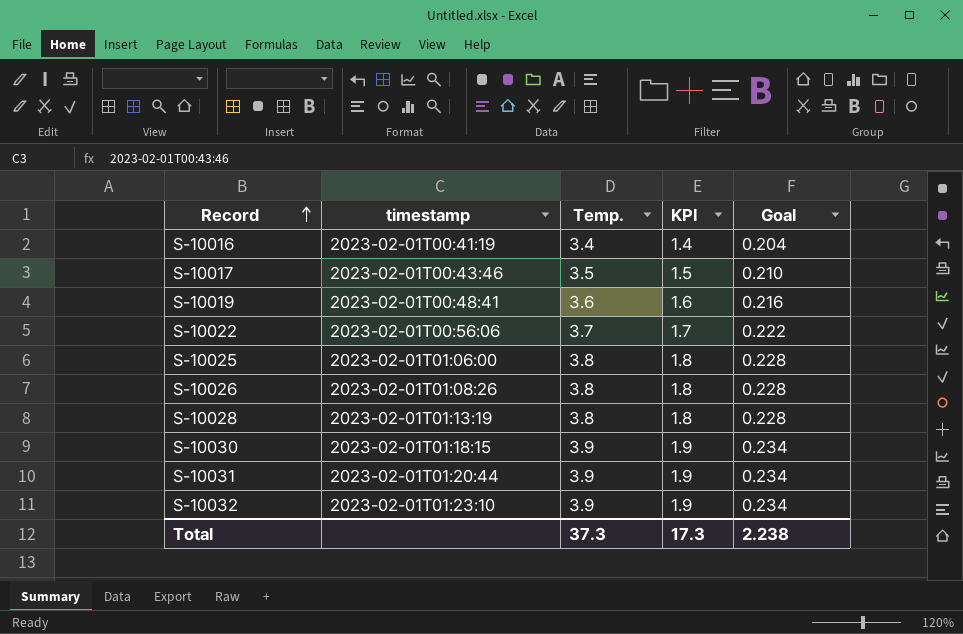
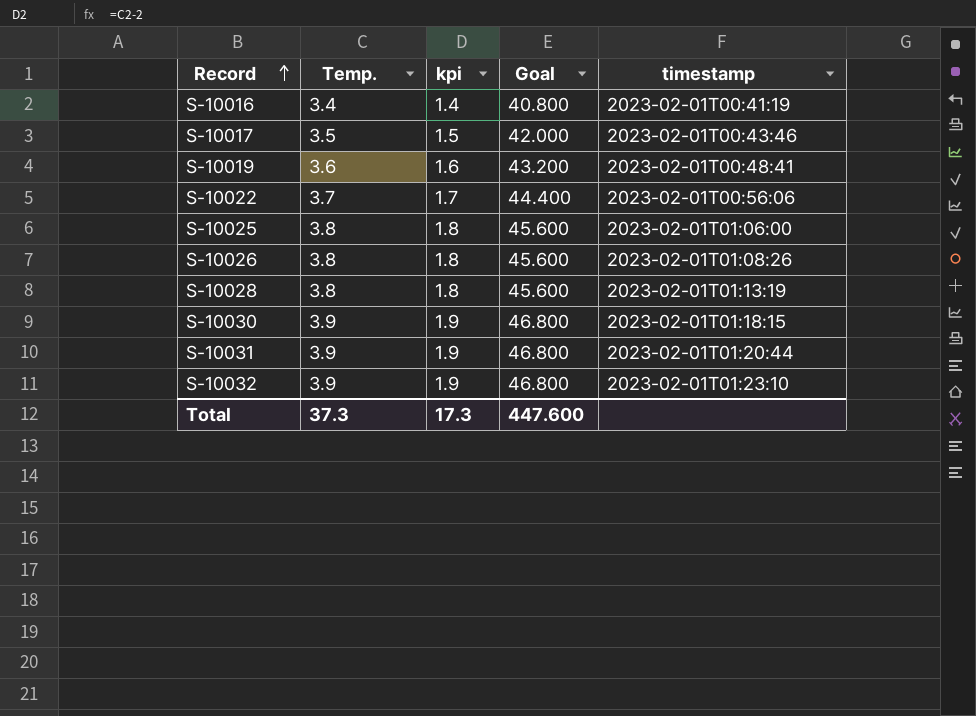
column name: KPI -> kpi
column Goal | formula: [Temp.] * 0.06 -> [Temp.] * 12
column timestamp | position: 2 -> 5
Total | Goal: 2.238 -> 447.600

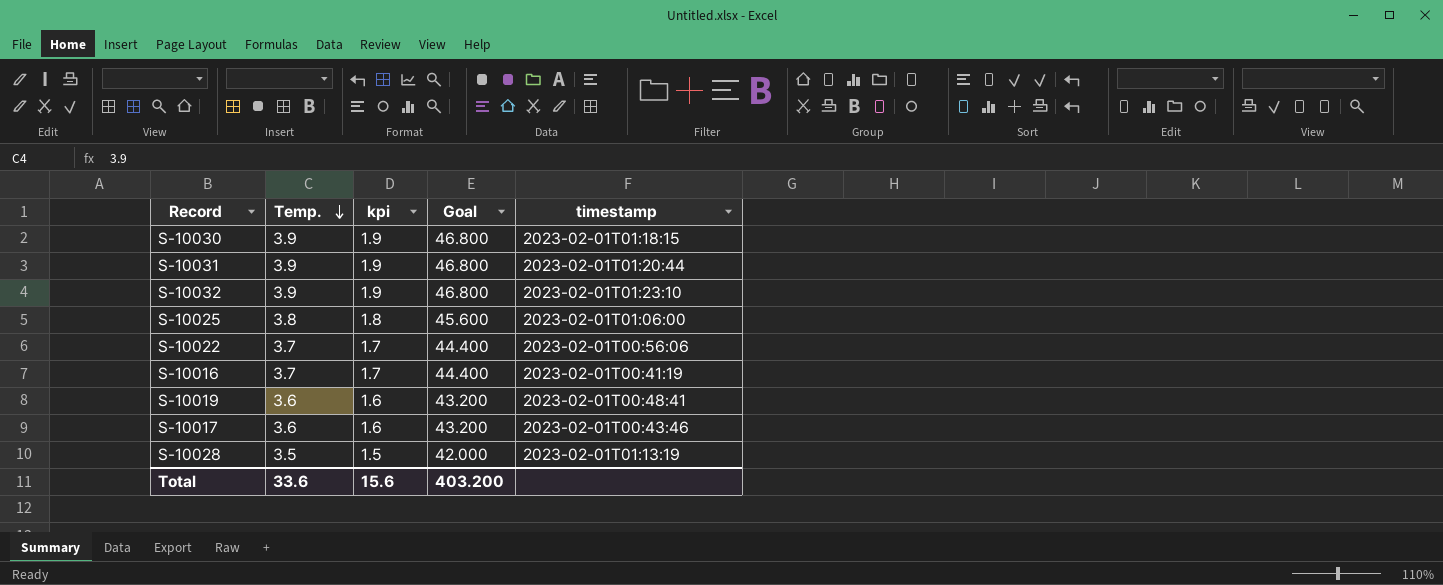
row order: Record ascending -> Temp. descending
row S-10026: 3.8 | 1.8 | 45.600 | 2023-02-01T01:08:26 -> none
S-10016 | Temp.: 3.4 -> 3.7
S-10016 | kpi: 1.4 -> 1.7
S-10016 | Goal: 40.800 -> 44.400
S-10017 | Temp.: 3.5 -> 3.6
S-10017 | kpi: 1.5 -> 1.6
S-10017 | Goal: 42.000 -> 43.200
S-10028 | Temp.: 3.8 -> 3.5
S-10028 | kpi: 1.8 -> 1.5
S-10028 | Goal: 45.600 -> 42.000
Total | Temp.: 37.3 -> 33.6
Total | kpi: 17.3 -> 15.6
Total | Goal: 447.600 -> 403.200

